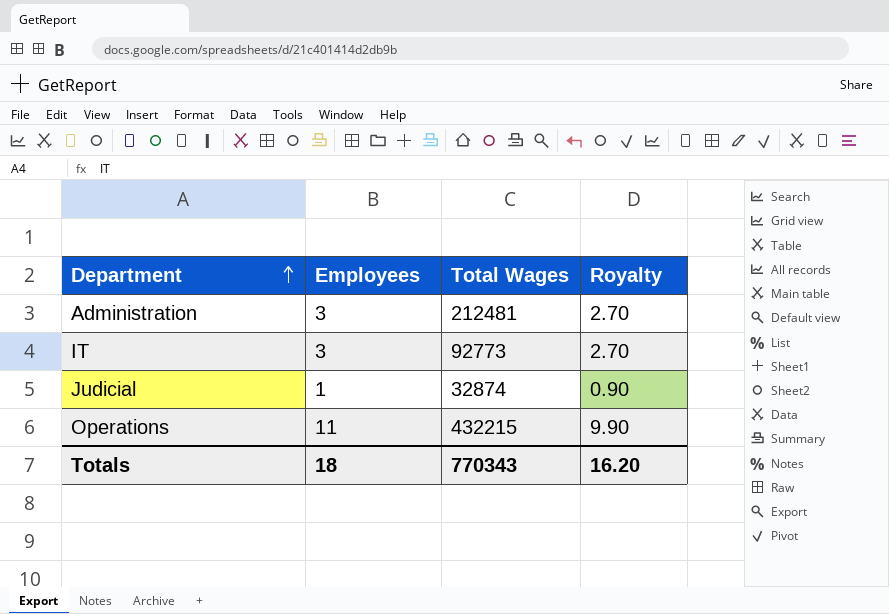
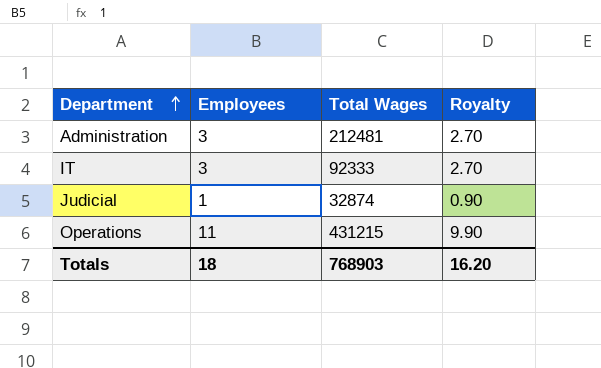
IT | Total Wages: 92773 -> 92333
Operations | Total Wages: 432215 -> 431215
Totals | Total Wages: 770343 -> 768903

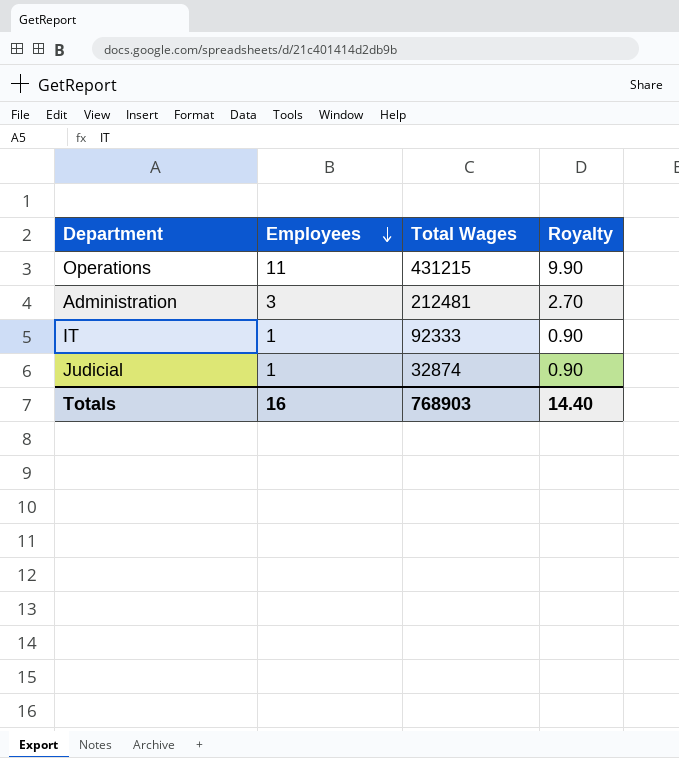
row order: Department ascending -> Employees descending
IT | Employees: 3 -> 1
IT | Royalty: 2.70 -> 0.90
Totals | Employees: 18 -> 16
Totals | Royalty: 16.20 -> 14.40

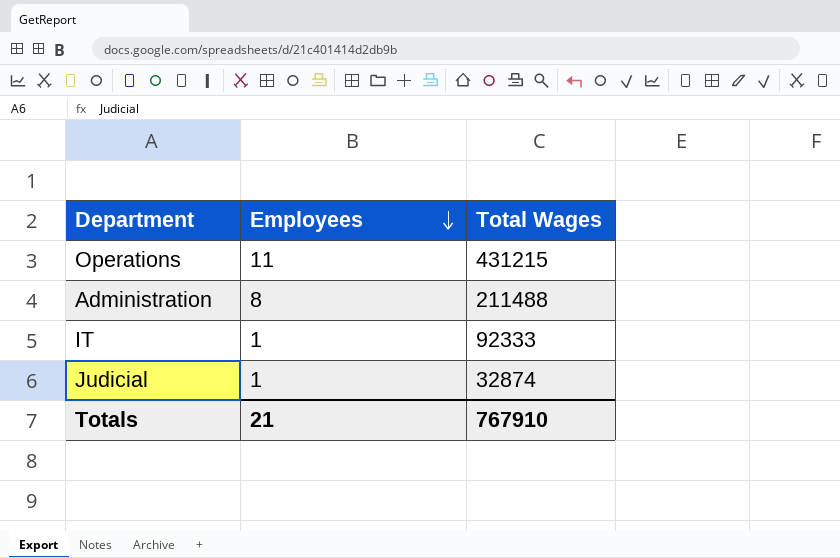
column Royalty | formula: [Employees] * 0.9 -> none
Administration | Employees: 3 -> 8
Administration | Total Wages: 212481 -> 211488
Totals | Employees: 16 -> 21
Totals | Total Wages: 768903 -> 767910

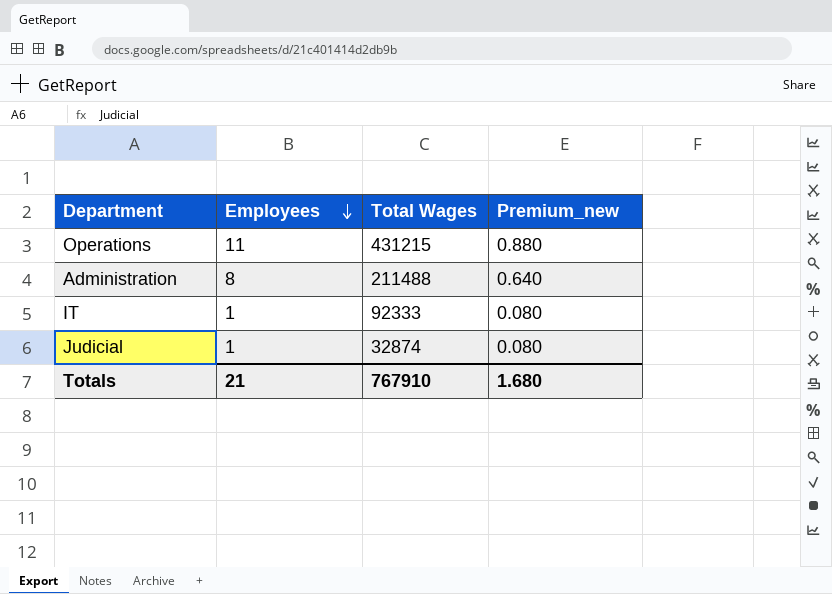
column Premium_new | formula: none -> [Employees] * 0.08

